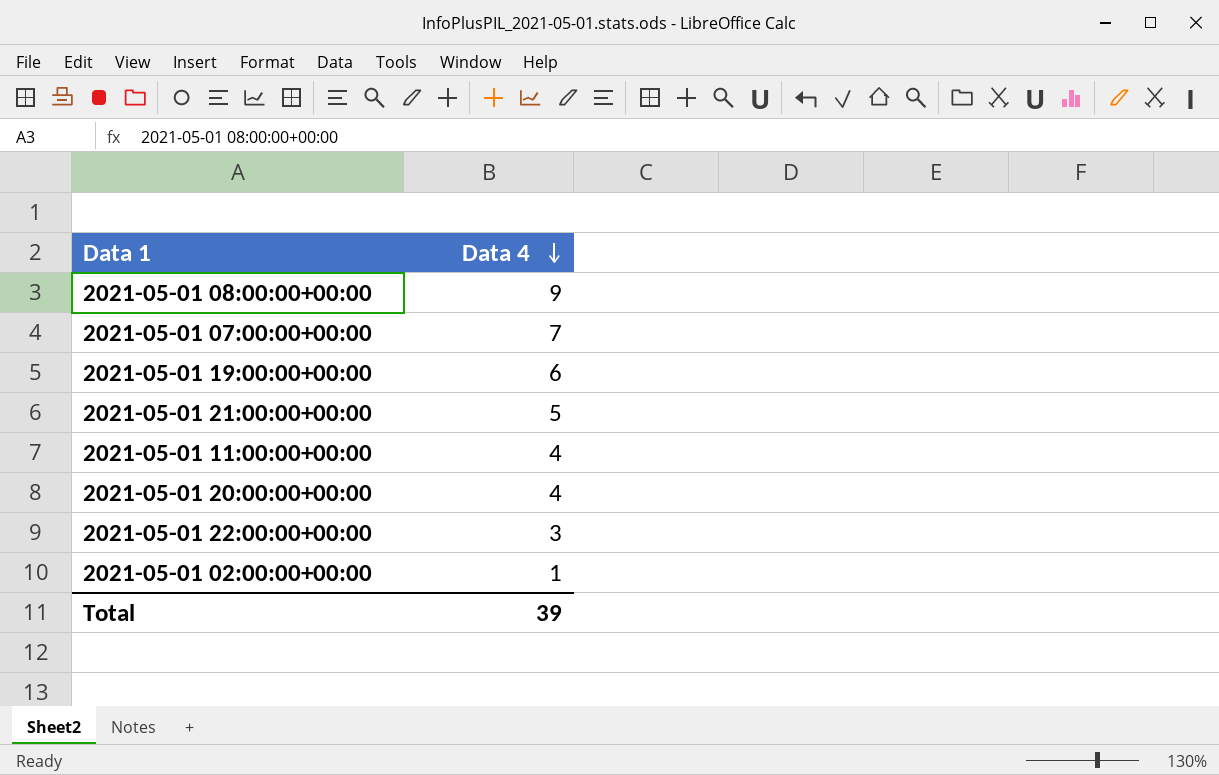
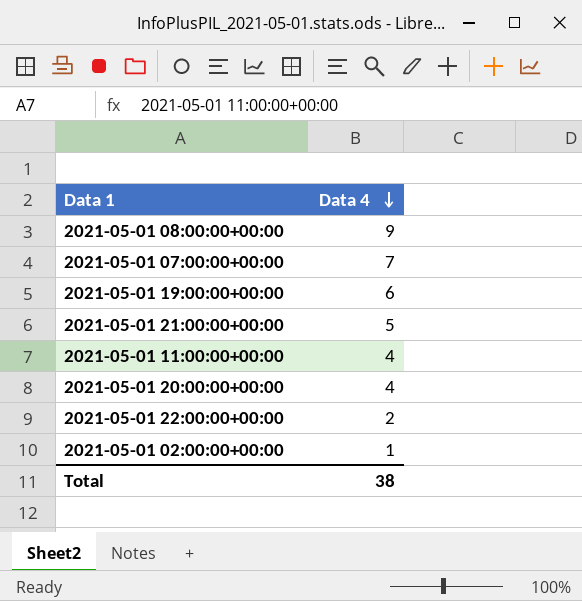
2021-05-01 22:00:00+00:00 | Data 4: 3 -> 2
Total | Data 4: 39 -> 38

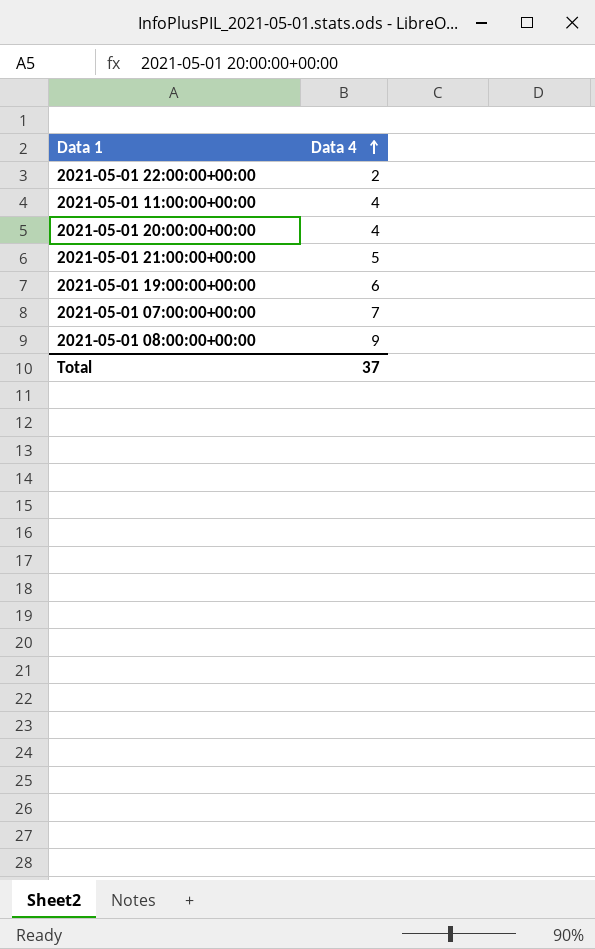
row order: Data 4 descending -> Data 4 ascending
row 2021-05-01 02:00:00+00:00: 1 -> none
Total | Data 4: 38 -> 37

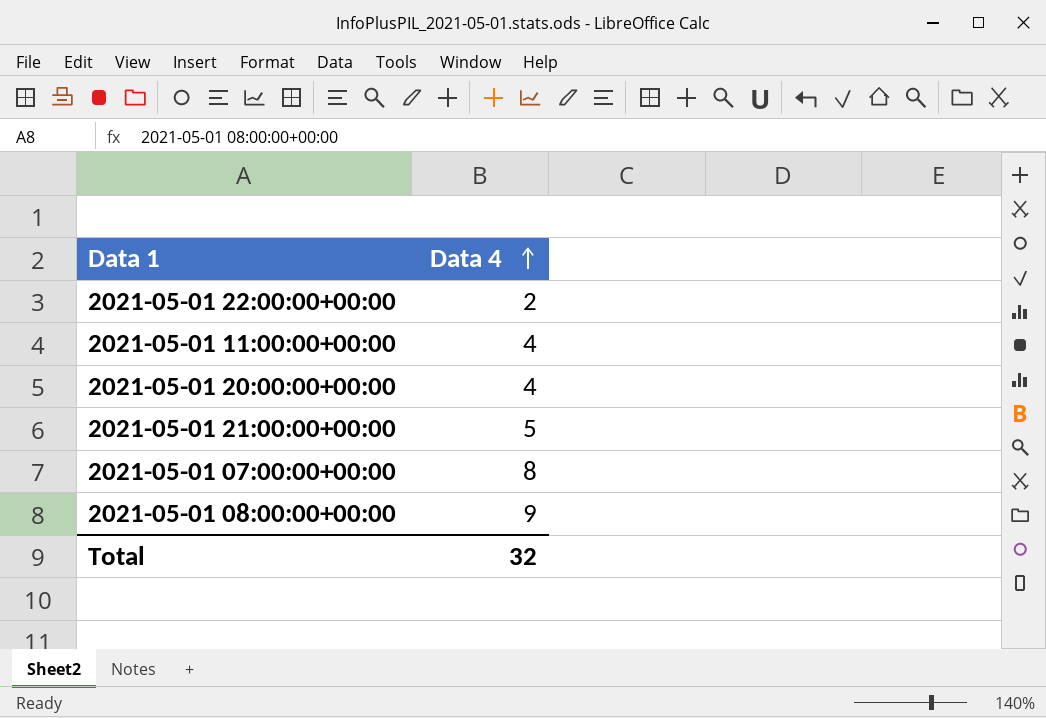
row 2021-05-01 19:00:00+00:00: 6 -> none
2021-05-01 07:00:00+00:00 | Data 4: 7 -> 8
Total | Data 4: 37 -> 32

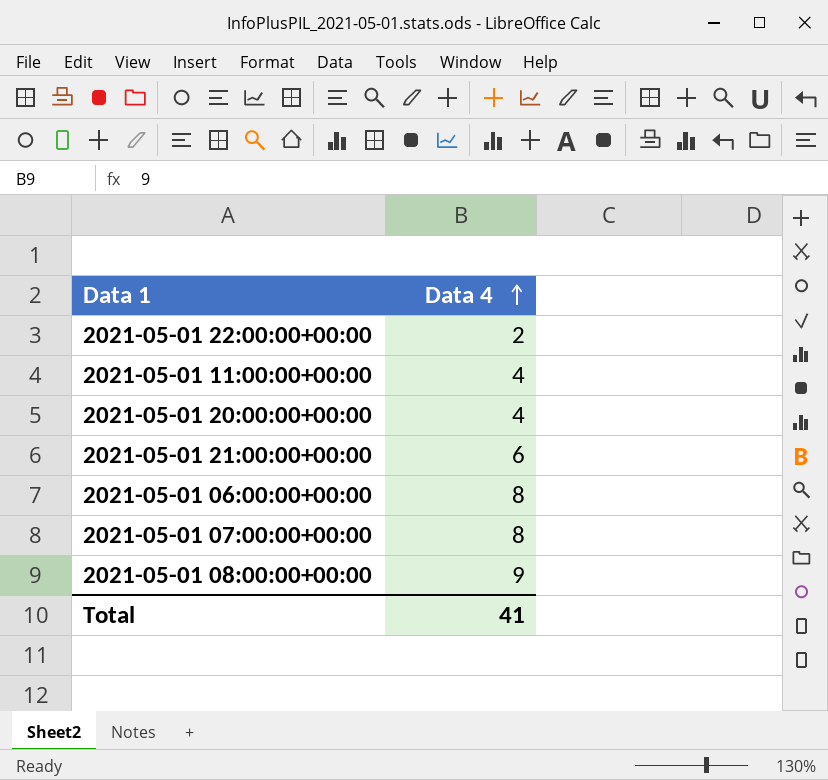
2021-05-01 21:00:00+00:00 | Data 4: 5 -> 6
row 2021-05-01 06:00:00+00:00: none -> 8
Total | Data 4: 32 -> 41

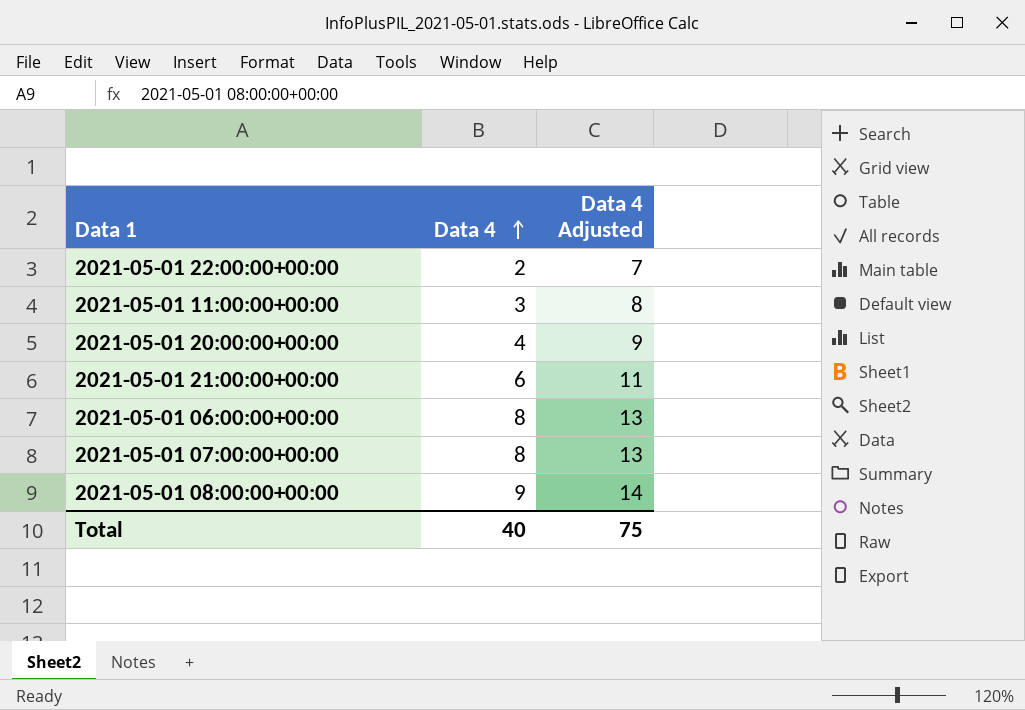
column Data 4 Adjusted | formula: none -> [Data 4] + 5
2021-05-01 11:00:00+00:00 | Data 4: 4 -> 3
Total | Data 4: 41 -> 40

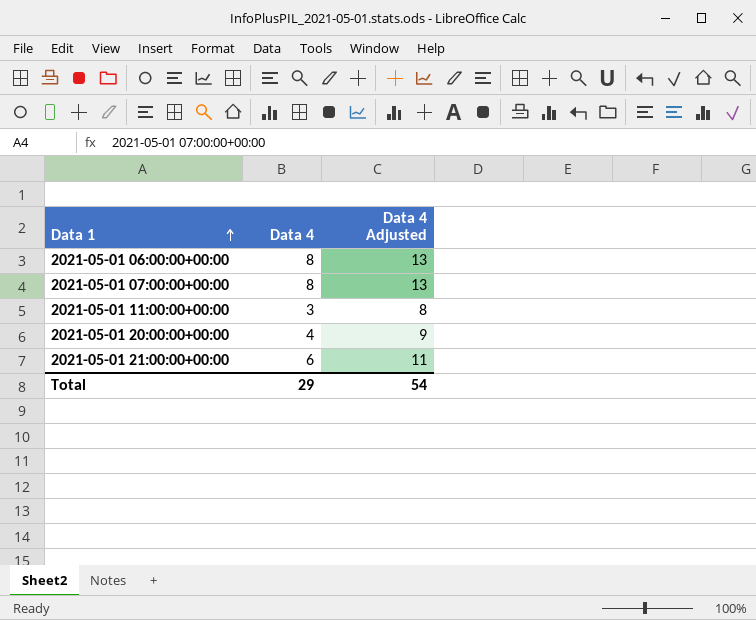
row order: Data 4 ascending -> Data 1 ascending
row 2021-05-01 22:00:00+00:00: 2 | 7 -> none
row 2021-05-01 08:00:00+00:00: 9 | 14 -> none
Total | Data 4: 40 -> 29
Total | Data 4 Adjusted: 75 -> 54

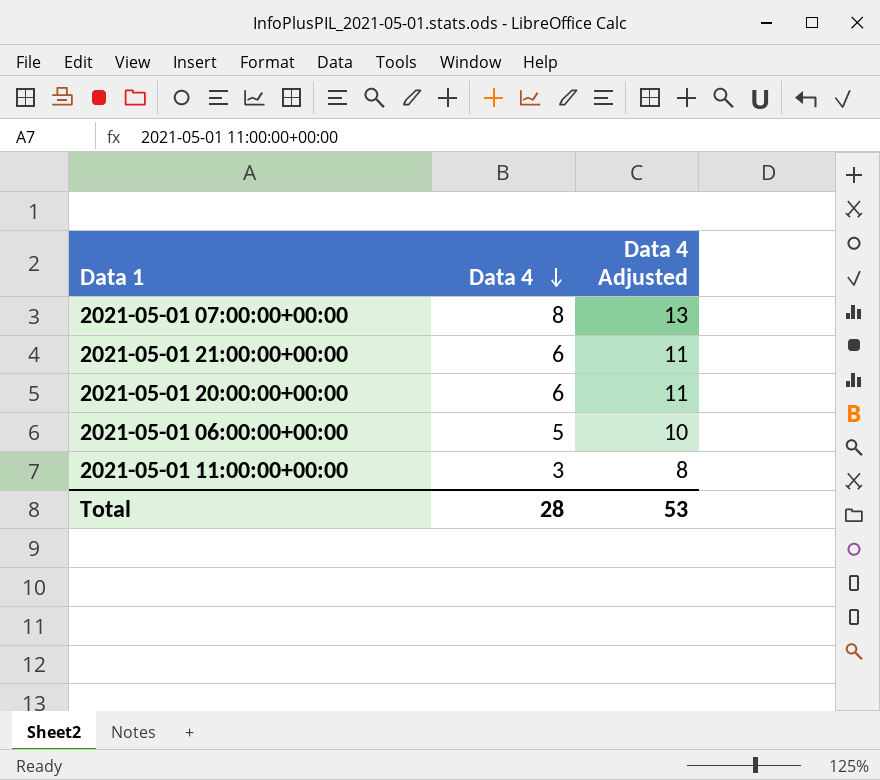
row order: Data 1 ascending -> Data 4 descending
2021-05-01 20:00:00+00:00 | Data 4: 4 -> 6
2021-05-01 20:00:00+00:00 | Data 4 Adjusted: 9 -> 11
2021-05-01 06:00:00+00:00 | Data 4: 8 -> 5
2021-05-01 06:00:00+00:00 | Data 4 Adjusted: 13 -> 10
Total | Data 4: 29 -> 28
Total | Data 4 Adjusted: 54 -> 53

